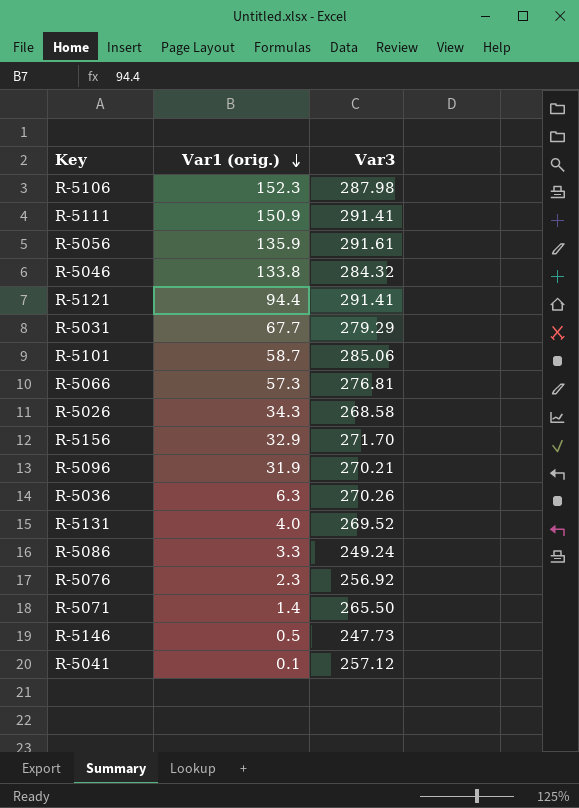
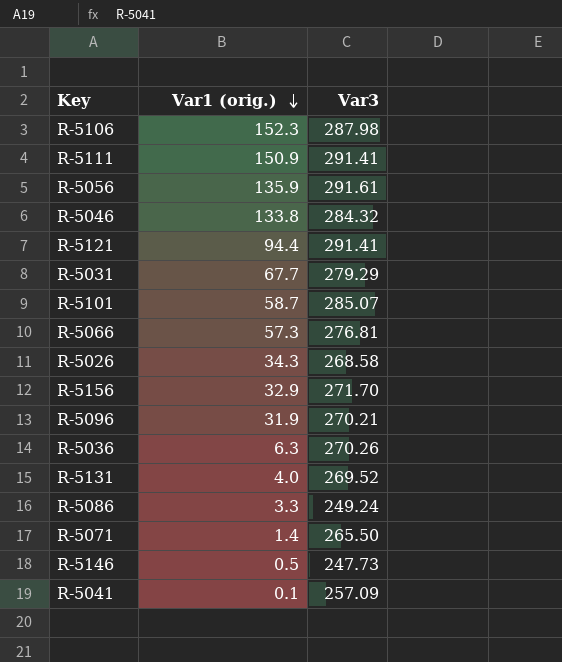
row R-5076: 2.3 | 256.92 -> none
R-5101 | Var3: 285.06 -> 285.07
R-5041 | Var3: 257.12 -> 257.09

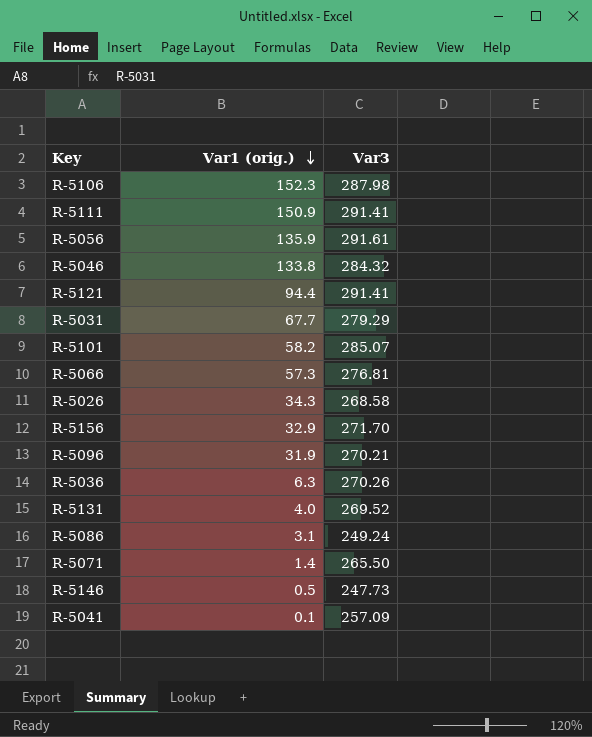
R-5101 | Var1 (orig.): 58.7 -> 58.2
R-5086 | Var1 (orig.): 3.3 -> 3.1

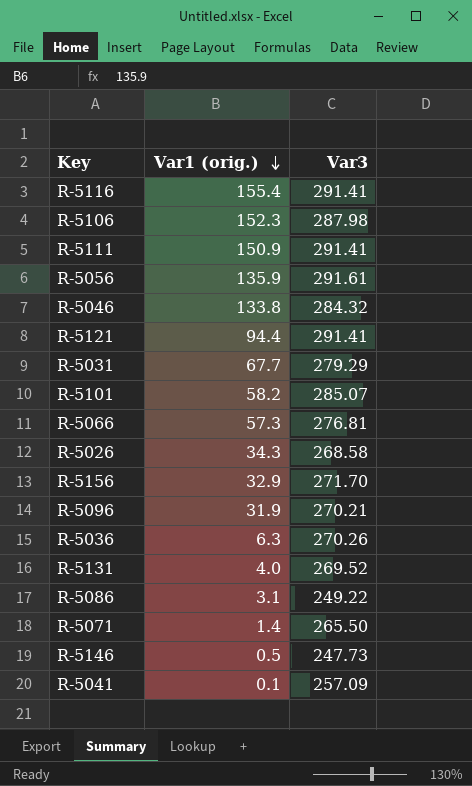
row R-5116: none -> 155.4 | 291.41
R-5086 | Var3: 249.24 -> 249.22

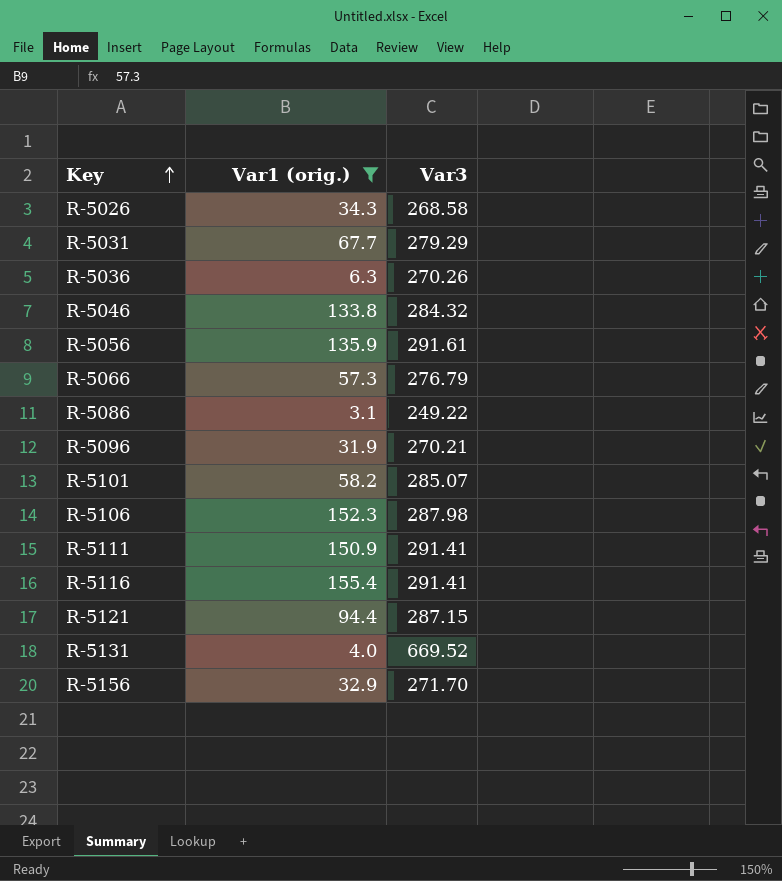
filter: none -> Var1 (orig.) >= 3.1
row order: Var1 (orig.) descending -> Key ascending
R-5066 | Var3: 276.81 -> 276.79
R-5121 | Var3: 291.41 -> 287.15
R-5131 | Var3: 269.52 -> 669.52

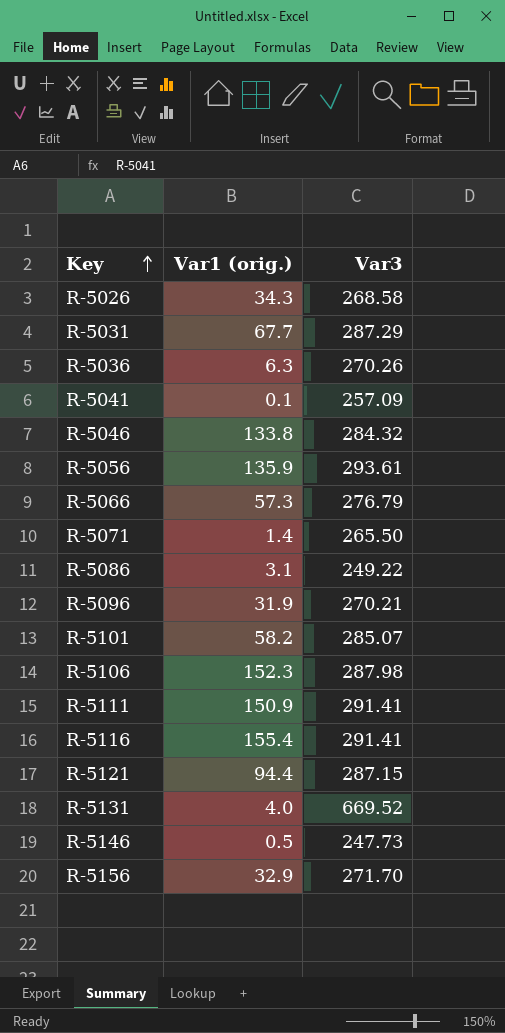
filter: Var1 (orig.) >= 3.1 -> none
R-5031 | Var3: 279.29 -> 287.29
R-5056 | Var3: 291.61 -> 293.61

